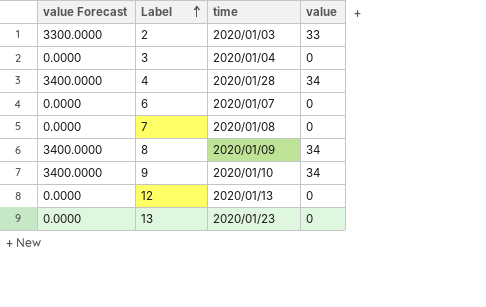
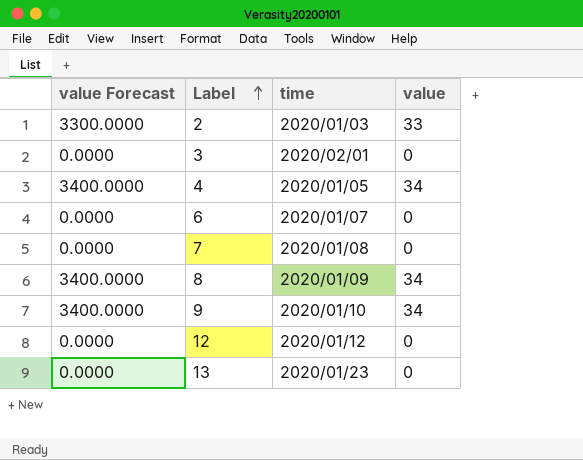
3 | time: 2020/01/04 -> 2020/02/01
4 | time: 2020/01/28 -> 2020/01/05
12 | time: 2020/01/13 -> 2020/01/12

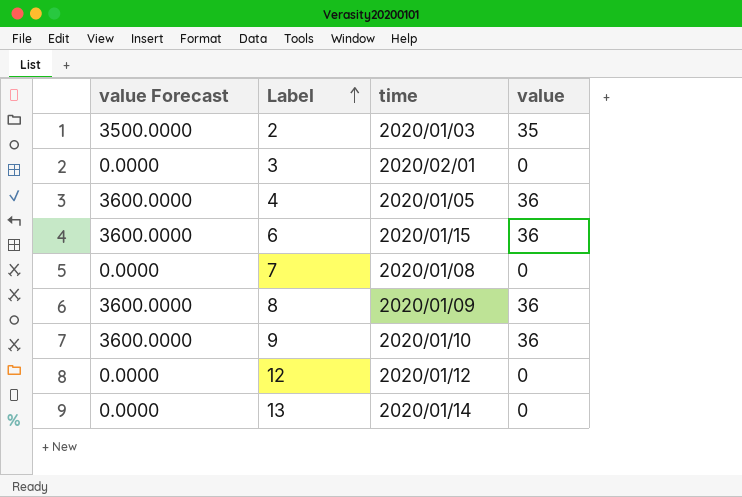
2 | value Forecast: 3300.0000 -> 3500.0000
2 | value: 33 -> 35
4 | value Forecast: 3400.0000 -> 3600.0000
4 | value: 34 -> 36
6 | value Forecast: 0.0000 -> 3600.0000
6 | time: 2020/01/07 -> 2020/01/15
6 | value: 0 -> 36
8 | value Forecast: 3400.0000 -> 3600.0000
8 | value: 34 -> 36
9 | value Forecast: 3400.0000 -> 3600.0000
9 | value: 34 -> 36
13 | time: 2020/01/23 -> 2020/01/14

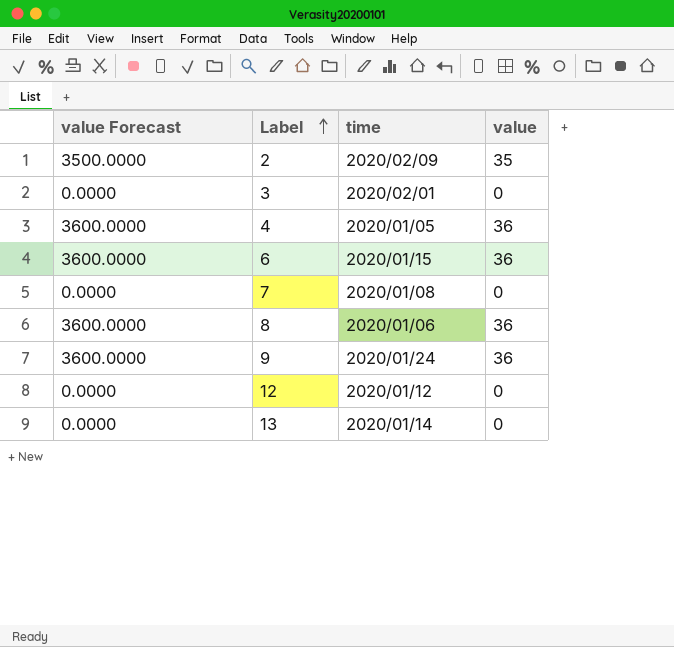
2 | time: 2020/01/03 -> 2020/02/09
8 | time: 2020/01/09 -> 2020/01/06
9 | time: 2020/01/10 -> 2020/01/24

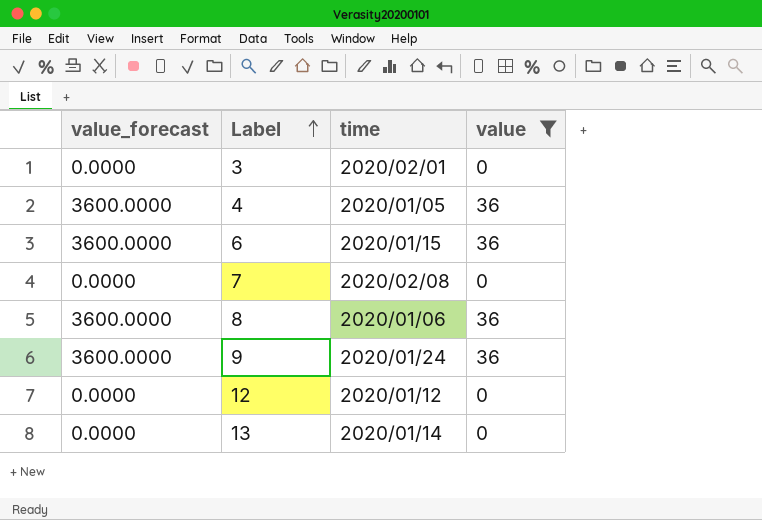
filter: none -> value != 35
column name: value Forecast -> value_forecast
7 | time: 2020/01/08 -> 2020/02/08

